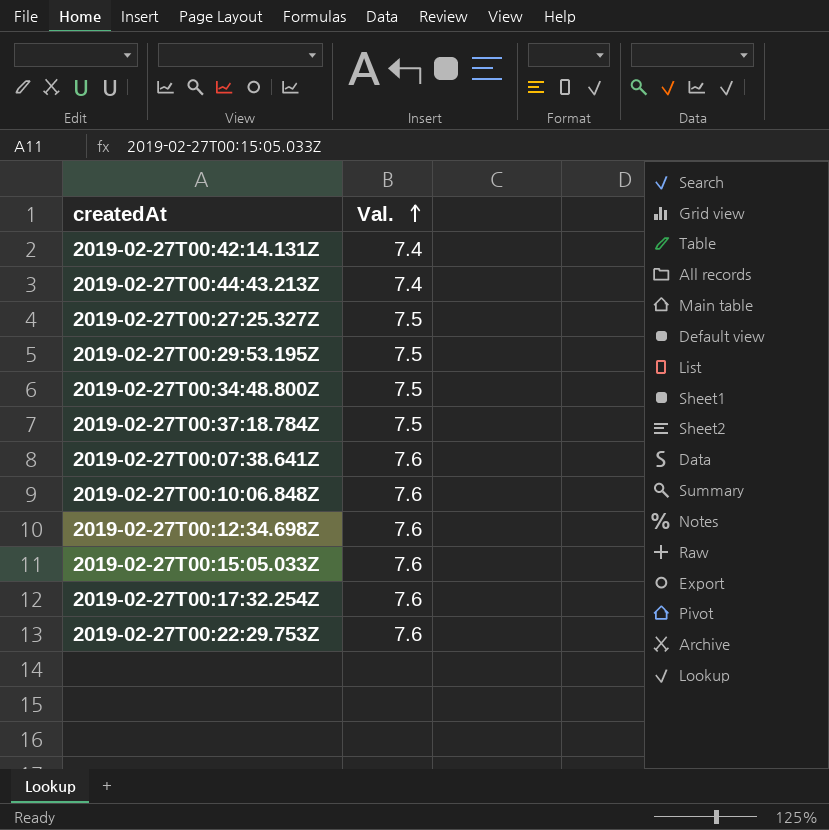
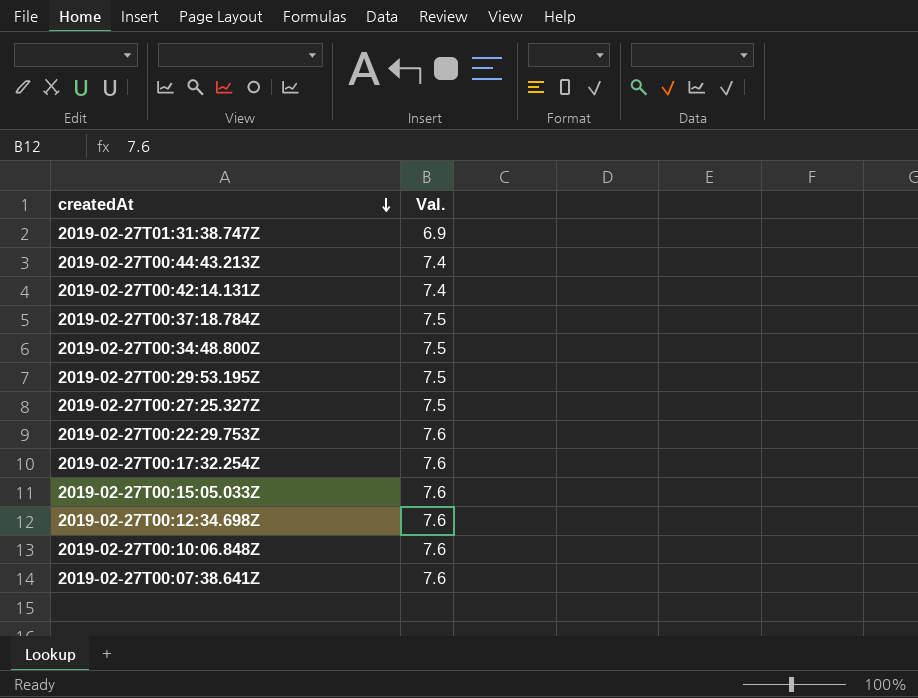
row order: Val. ascending -> createdAt descending
row 2019-02-27T01:31:38.747Z: none -> 6.9

